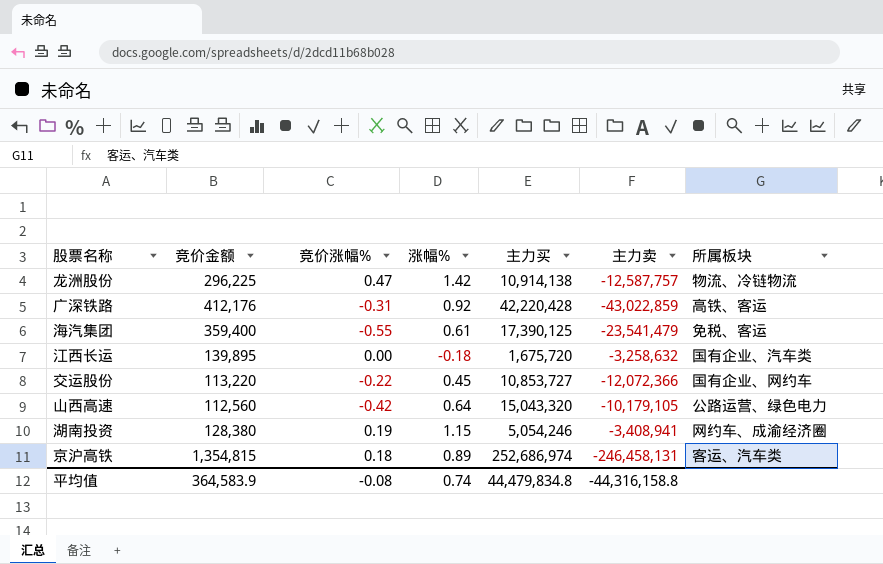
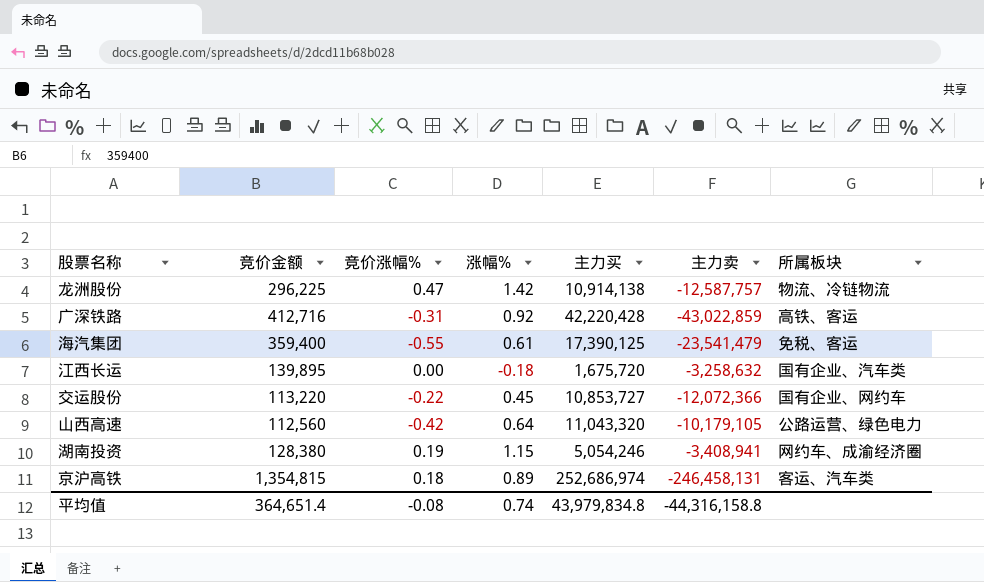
广深铁路 | 竞价金额: 412,176 -> 412,716
山西高速 | 主力买: 15,043,320 -> 11,043,320
平均值 | 竞价金额: 364,583.9 -> 364,651.4
平均值 | 主力买: 44,479,834.8 -> 43,979,834.8

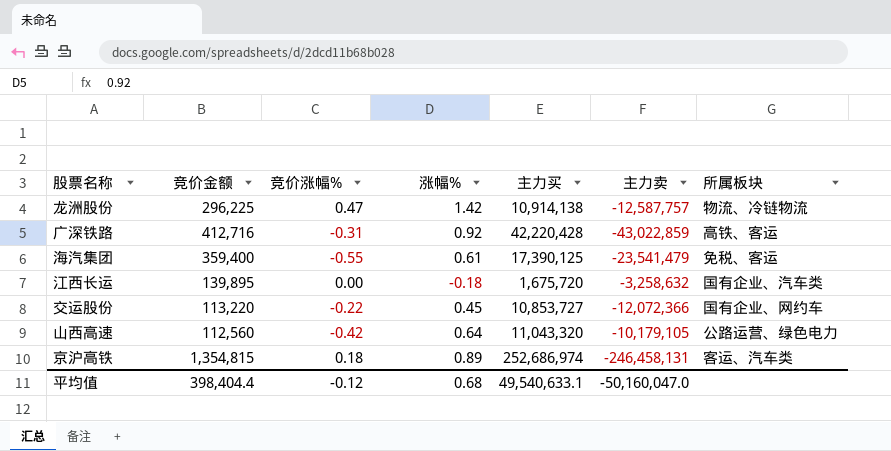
row 湖南投资: 128,380 | 0.19 | 1.15 | 5,054,246 | -3,408,941 | 网约车、成渝经济圈 -> none
平均值 | 竞价金额: 364,651.4 -> 398,404.4
平均值 | 竞价涨幅%: -0.08 -> -0.12
平均值 | 涨幅%: 0.74 -> 0.68
平均值 | 主力买: 43,979,834.8 -> 49,540,633.1
平均值 | 主力卖: -44,316,158.8 -> -50,160,047.0

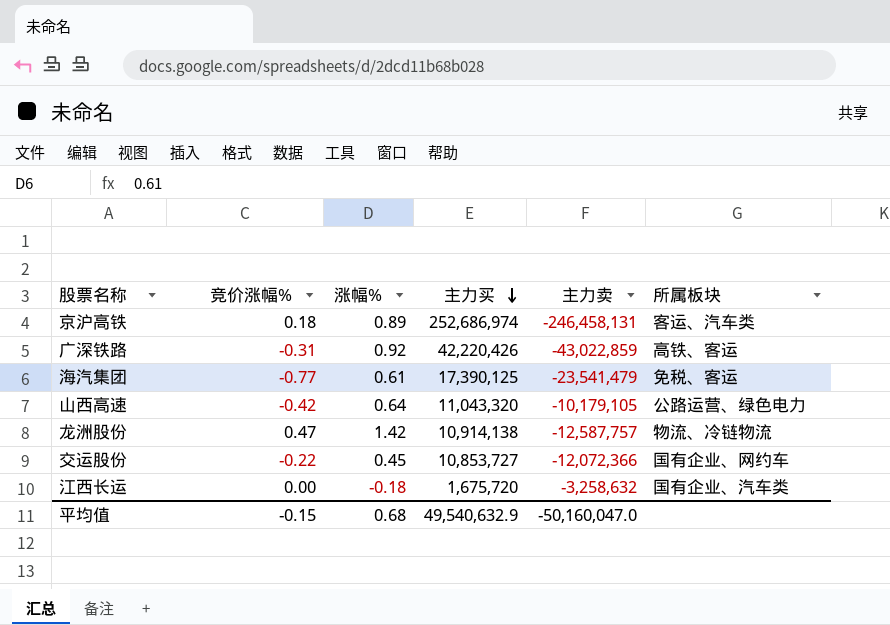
row order: none -> 主力买 descending
column 竞价金额 | position: 2 -> none
广深铁路 | 主力买: 42,220,428 -> 42,220,426
海汽集团 | 竞价涨幅%: -0.55 -> -0.77
平均值 | 竞价涨幅%: -0.12 -> -0.15
平均值 | 主力买: 49,540,633.1 -> 49,540,632.9

